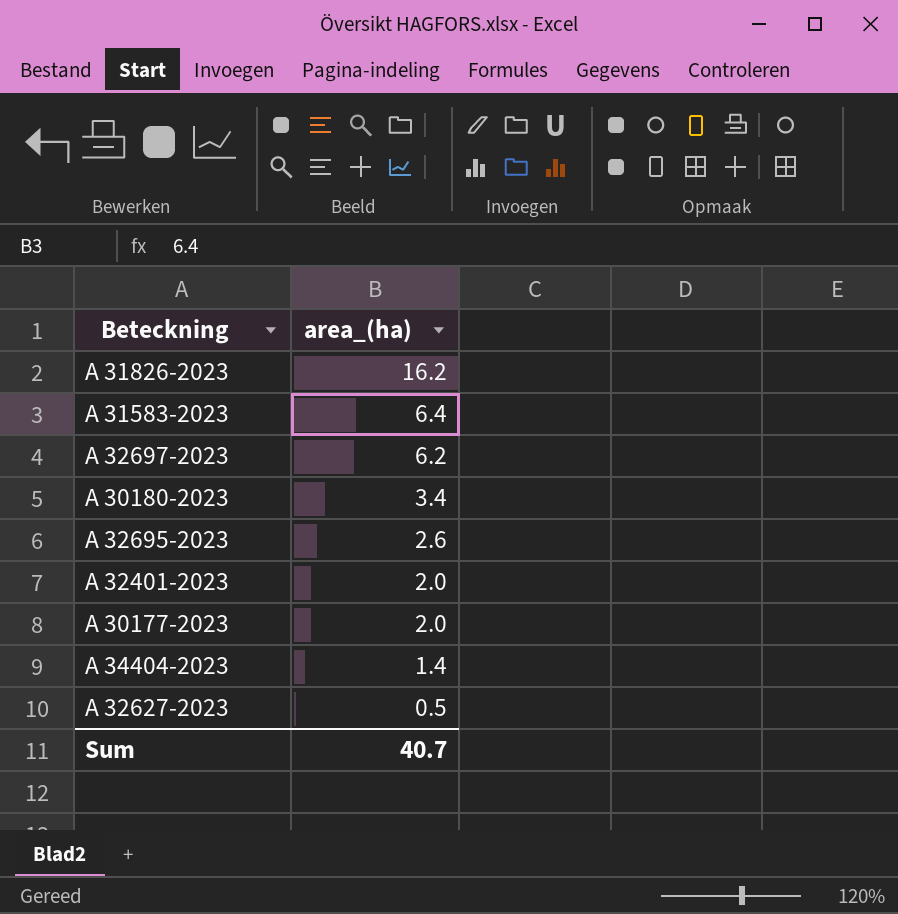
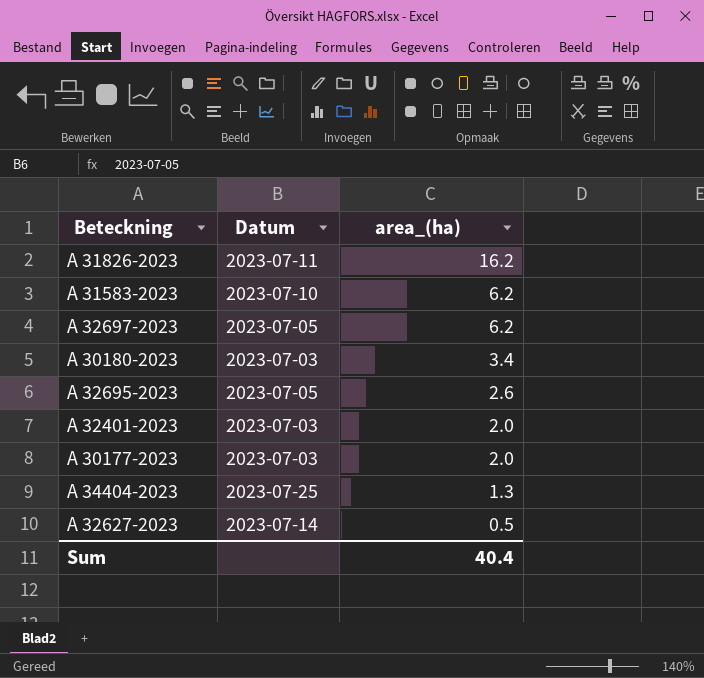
column Datum | position: none -> 2
A 31583-2023 | area_(ha): 6.4 -> 6.2
A 34404-2023 | area_(ha): 1.4 -> 1.3
Sum | area_(ha): 40.7 -> 40.4

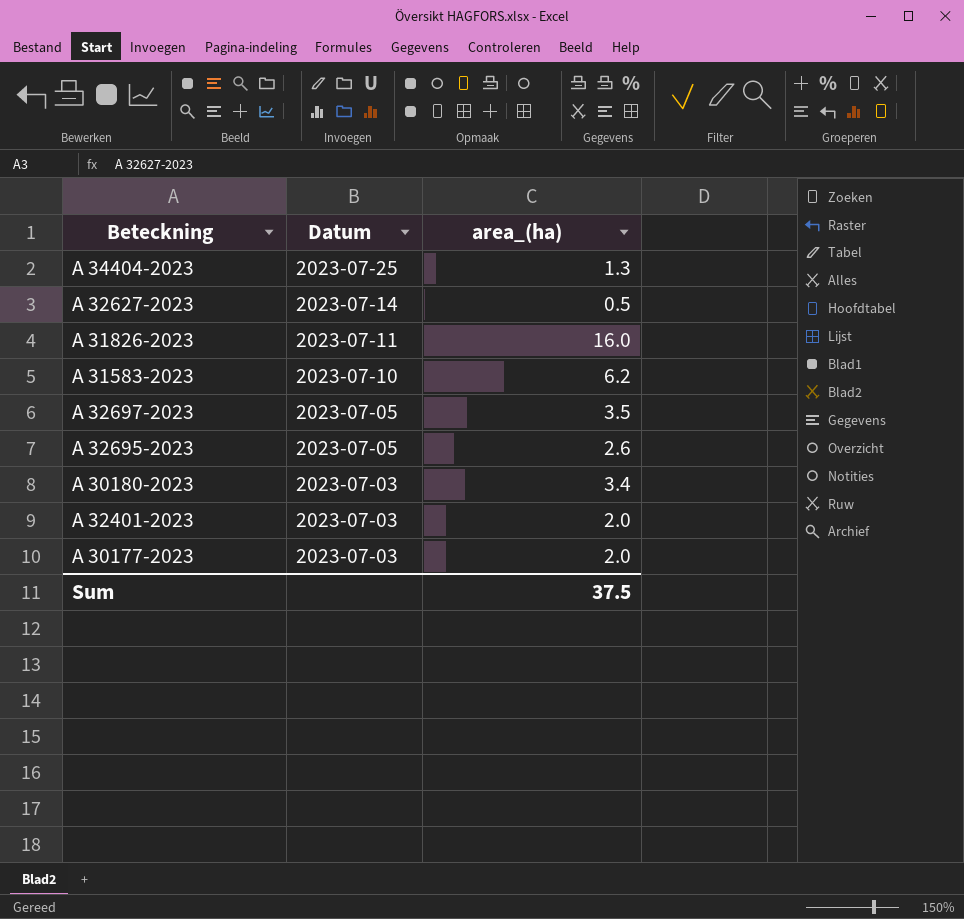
row order: area_(ha) descending -> Datum descending
A 31826-2023 | area_(ha): 16.2 -> 16.0
A 32697-2023 | area_(ha): 6.2 -> 3.5
Sum | area_(ha): 40.4 -> 37.5

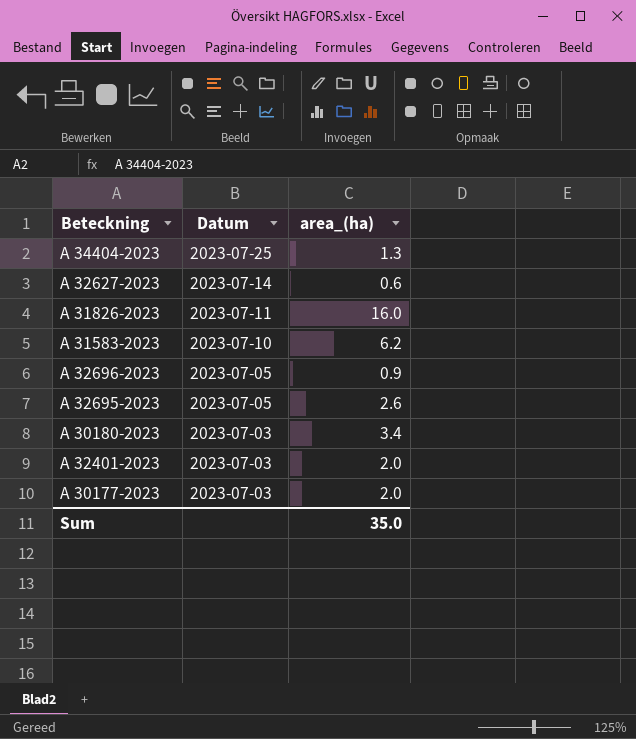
row A 32697-2023: 2023-07-05 | 3.5 -> none
A 32627-2023 | area_(ha): 0.5 -> 0.6
row A 32696-2023: none -> 2023-07-05 | 0.9
Sum | area_(ha): 37.5 -> 35.0

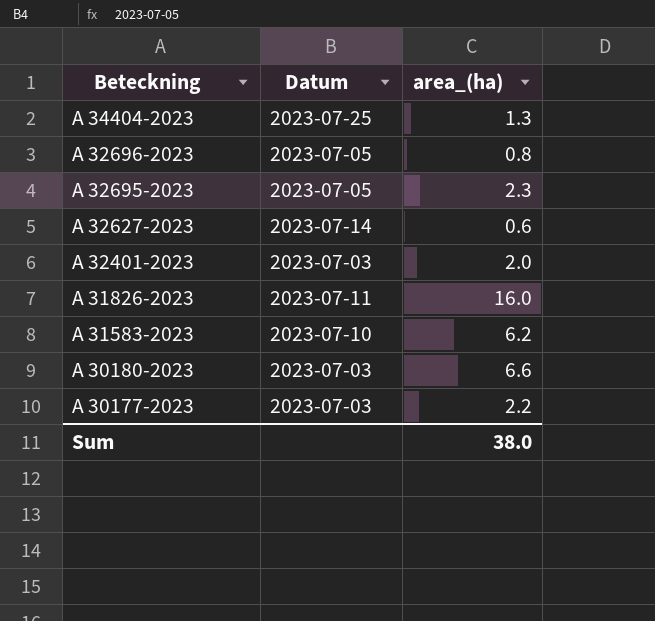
row order: Datum descending -> Beteckning descending
A 32696-2023 | area_(ha): 0.9 -> 0.8
A 32695-2023 | area_(ha): 2.6 -> 2.3
A 30180-2023 | area_(ha): 3.4 -> 6.6
A 30177-2023 | area_(ha): 2.0 -> 2.2
Sum | area_(ha): 35.0 -> 38.0

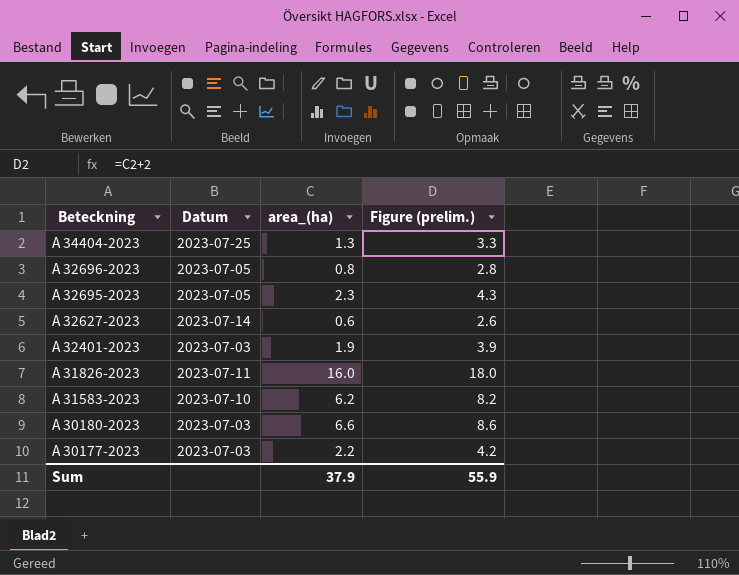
column Figure (prelim.) | formula: none -> [area_(ha)] + 2
A 32401-2023 | area_(ha): 2.0 -> 1.9
Sum | area_(ha): 38.0 -> 37.9

